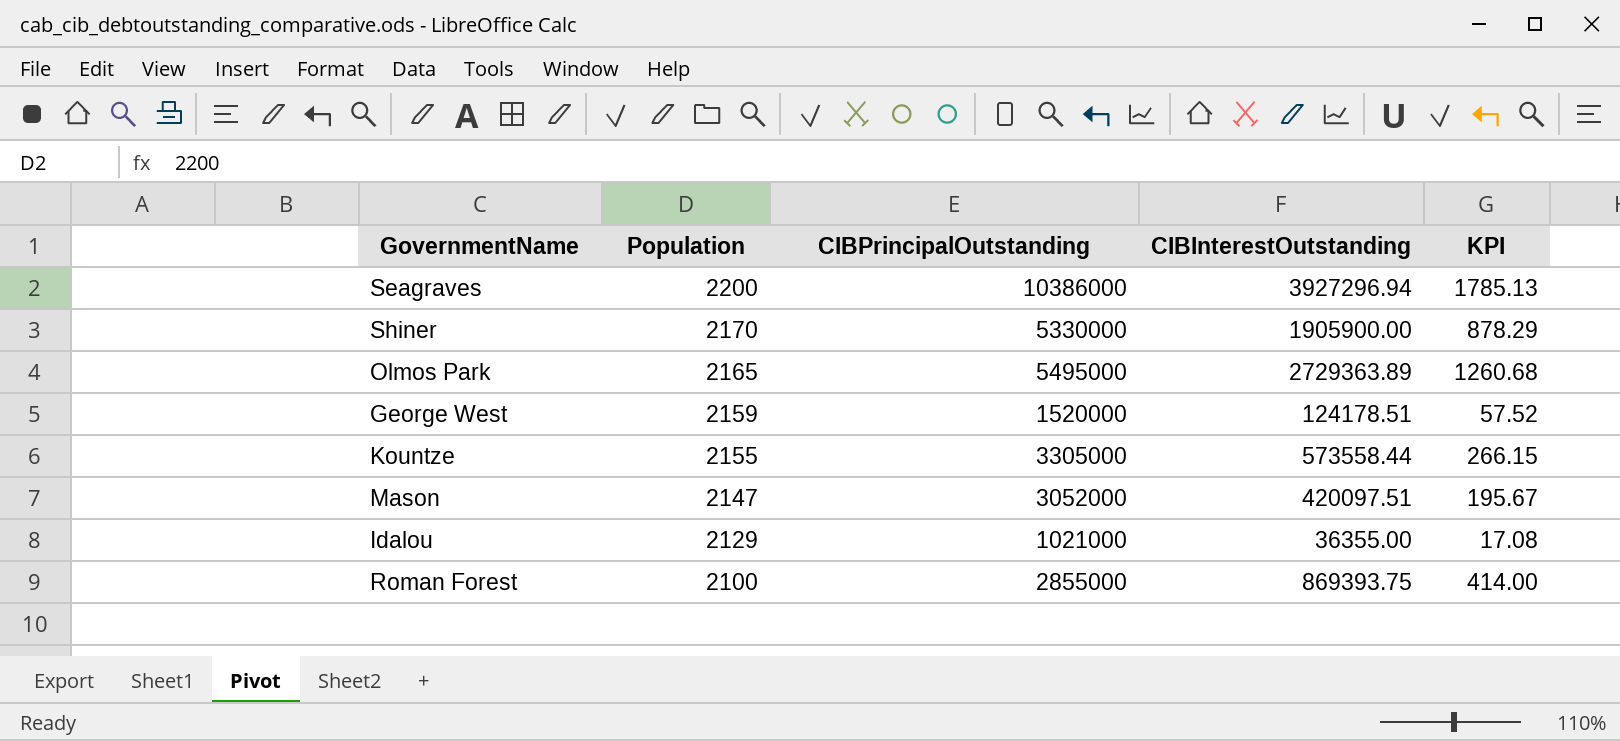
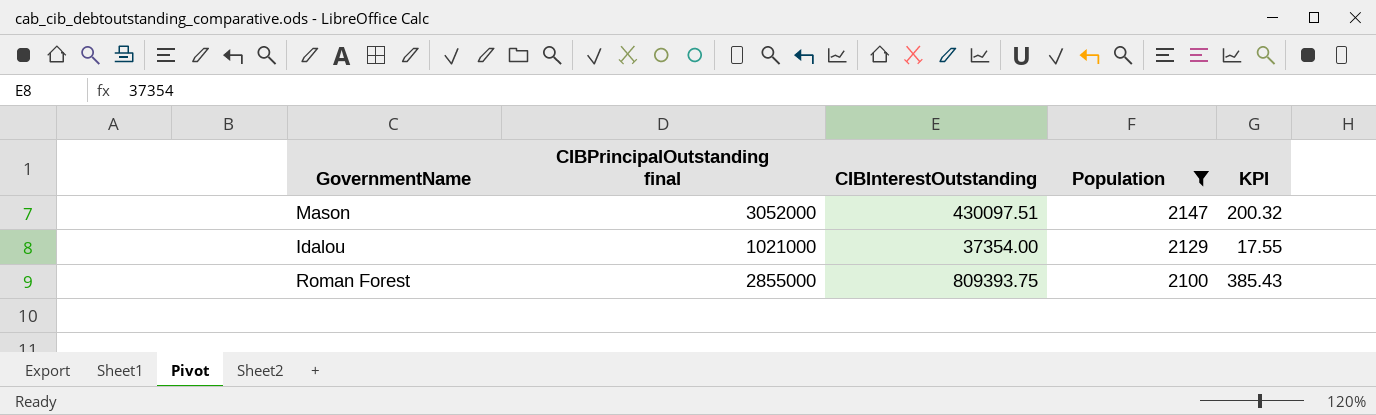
filter: none -> Population <= 2147
column name: CIBPrincipalOutstanding -> CIBPrincipalOutstanding final
column Population | position: 2 -> 4
Mason | CIBInterestOutstanding: 420097.51 -> 430097.51
Mason | KPI: 195.67 -> 200.32
Idalou | CIBInterestOutstanding: 36355.00 -> 37354.00
Idalou | KPI: 17.08 -> 17.55
Roman Forest | CIBInterestOutstanding: 869393.75 -> 809393.75
Roman Forest | KPI: 414.00 -> 385.43

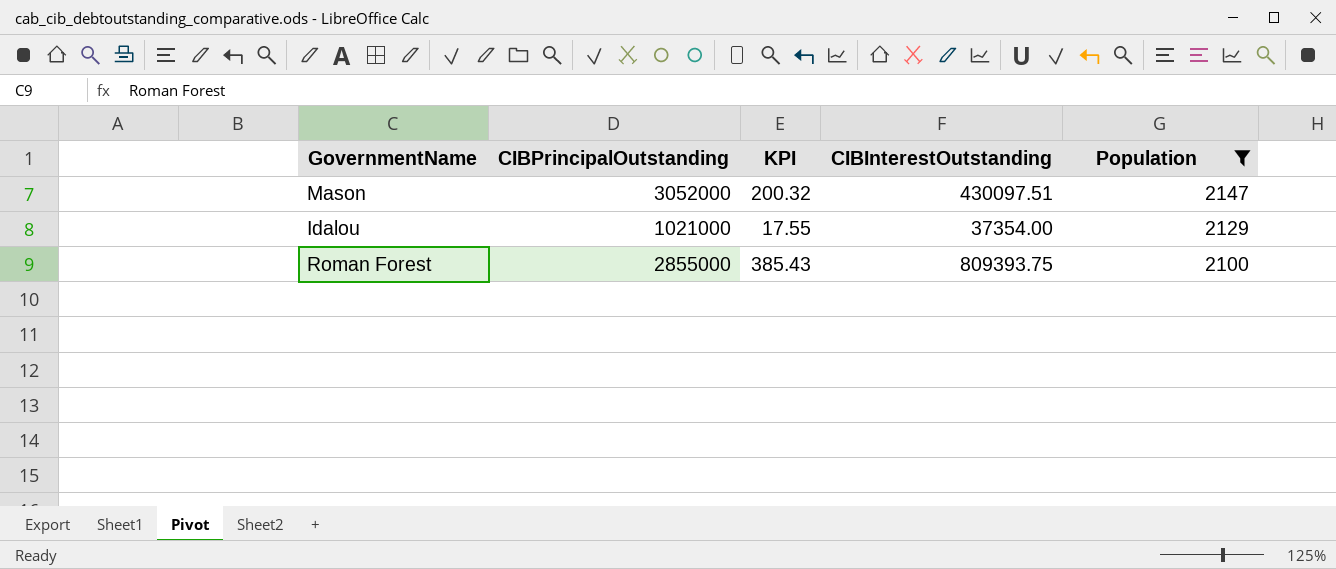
column name: CIBPrincipalOutstanding final -> CIBPrincipalOutstanding
column KPI | position: 5 -> 3

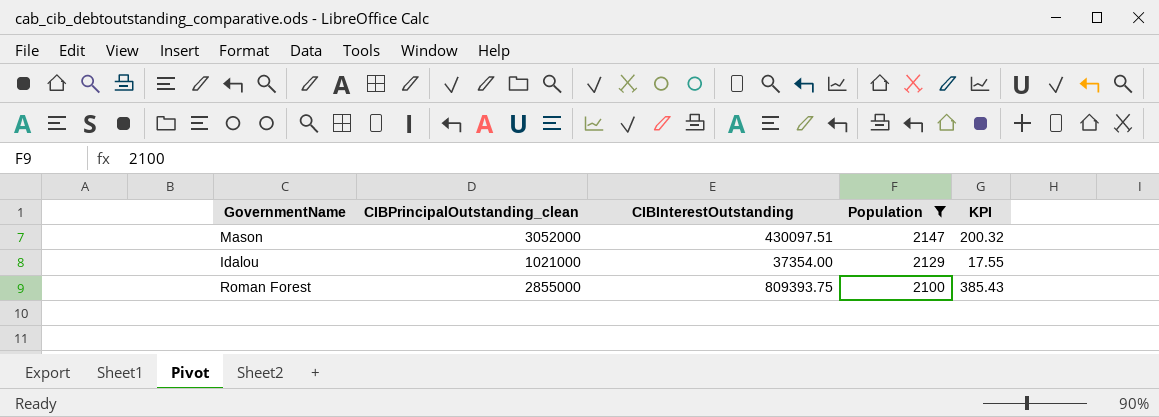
column name: CIBPrincipalOutstanding -> CIBPrincipalOutstanding_clean
column KPI | position: 3 -> 5

